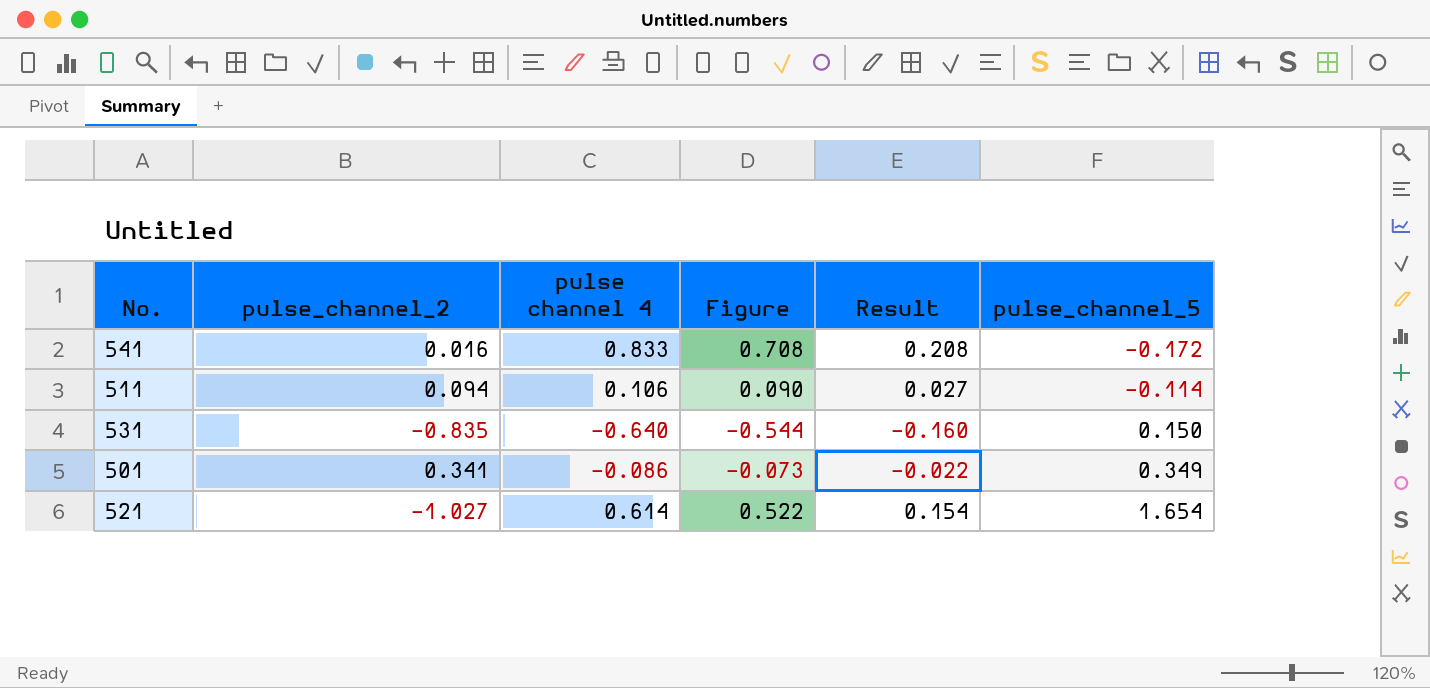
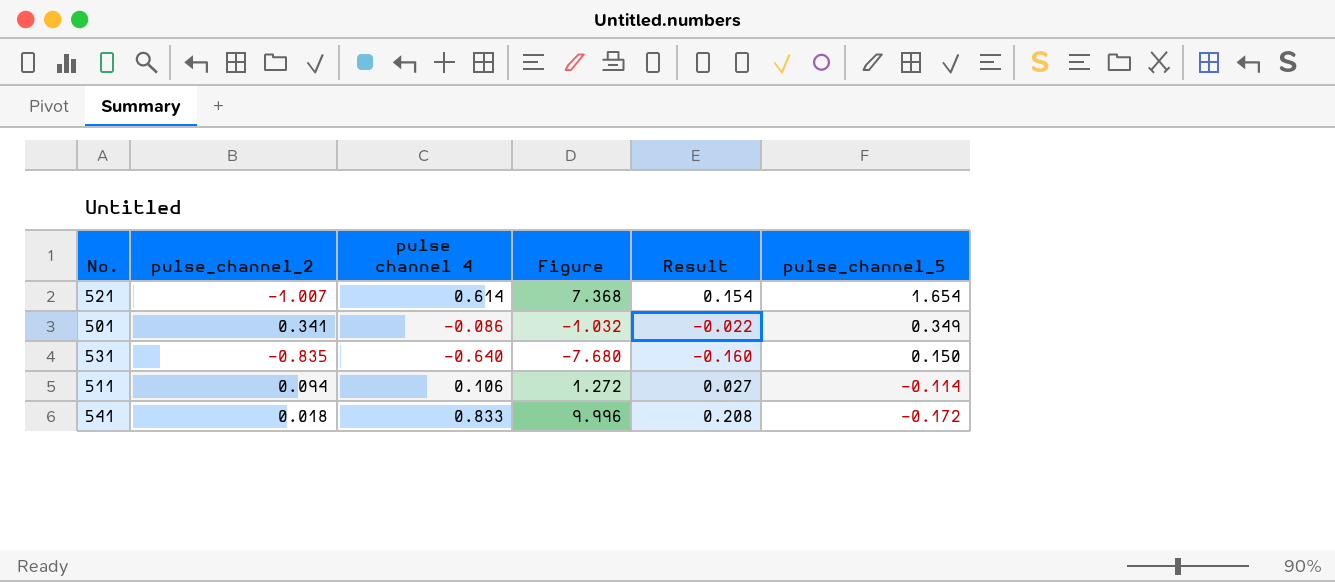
row order: pulse_channel_5 ascending -> pulse_channel_5 descending
column Figure | formula: [pulse channel 4] * 0.85 -> [pulse channel 4] * 12
521 | pulse_channel_2: -1.027 -> -1.007
541 | pulse_channel_2: 0.016 -> 0.018

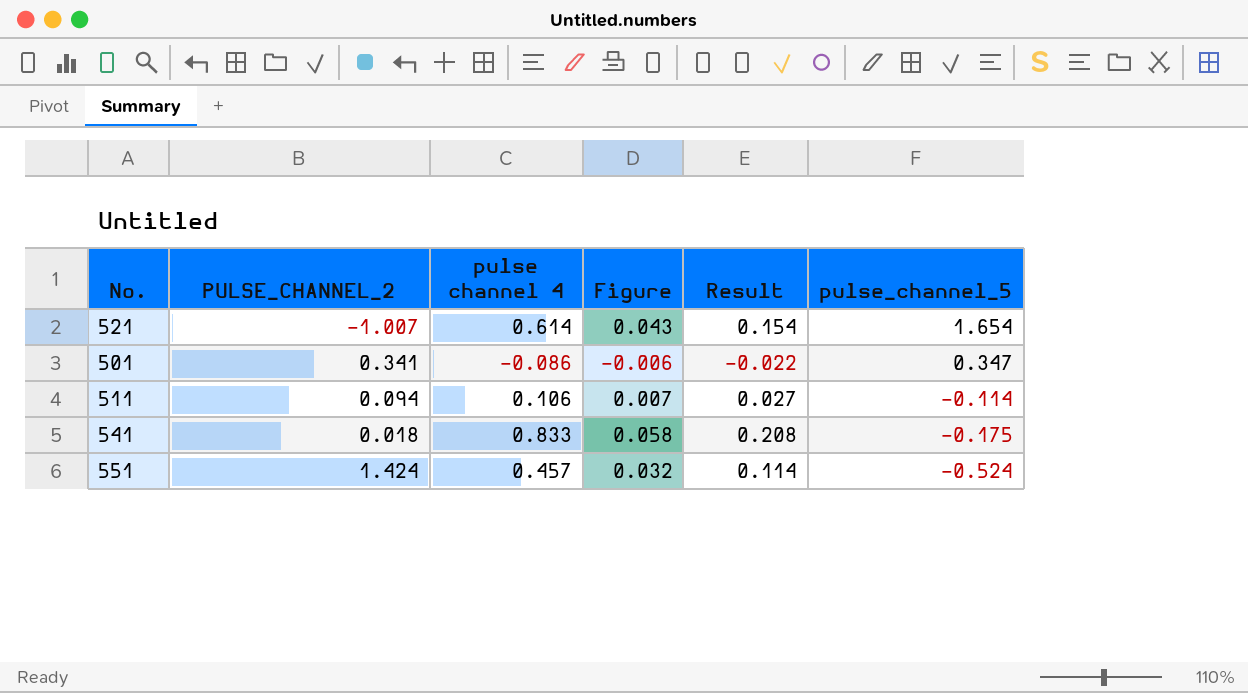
column name: pulse_channel_2 -> PULSE_CHANNEL_2
column Figure | formula: [pulse channel 4] * 12 -> [pulse channel 4] * 0.07
row 531: -0.835 | -0.640 | -7.680 | -0.160 | 0.150 -> none
501 | pulse_channel_5: 0.349 -> 0.347
541 | pulse_channel_5: -0.172 -> -0.175
row 551: none -> 1.424 | 0.457 | 0.032 | 0.114 | -0.524

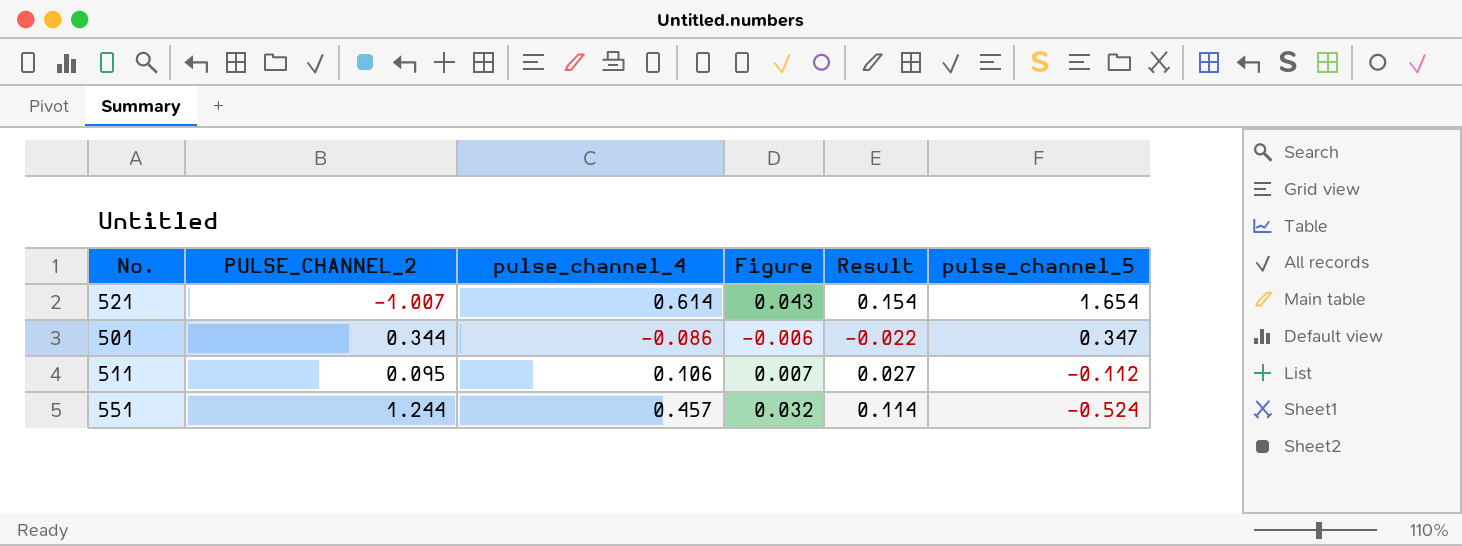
column name: pulse channel 4 -> pulse_channel_4
row 541: 0.018 | 0.833 | 0.058 | 0.208 | -0.175 -> none
501 | PULSE_CHANNEL_2: 0.341 -> 0.344
511 | PULSE_CHANNEL_2: 0.094 -> 0.095
511 | pulse_channel_5: -0.114 -> -0.112
551 | PULSE_CHANNEL_2: 1.424 -> 1.244

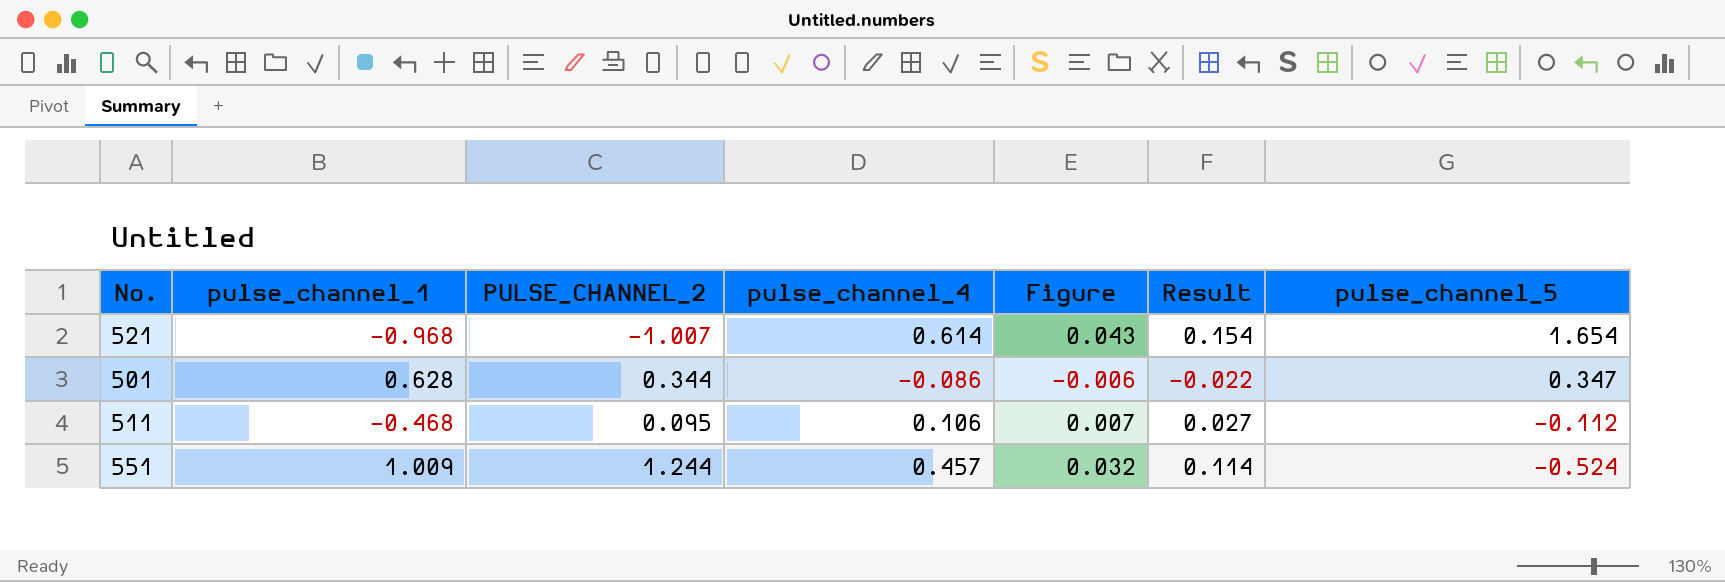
column pulse_channel_1 | position: none -> 2

